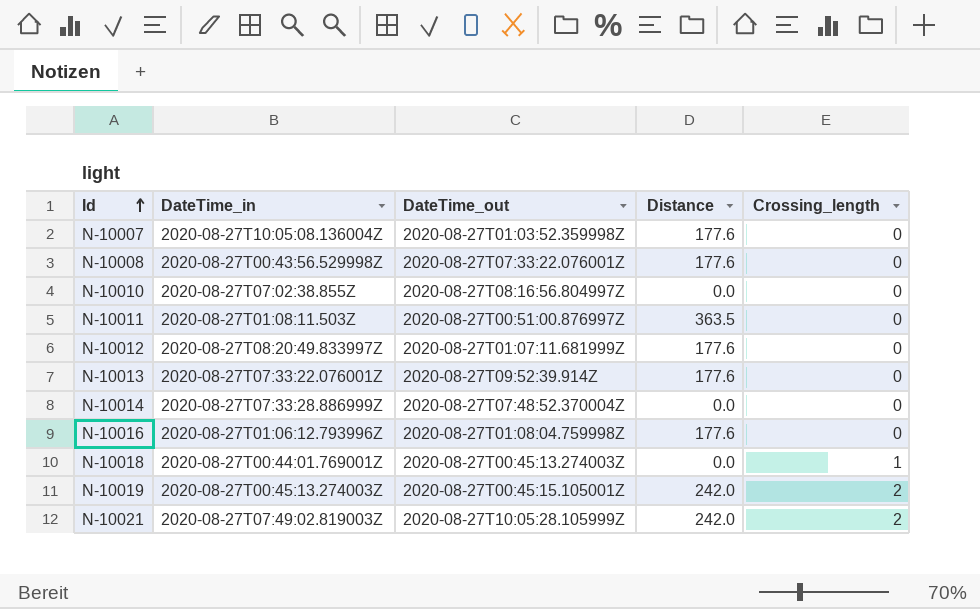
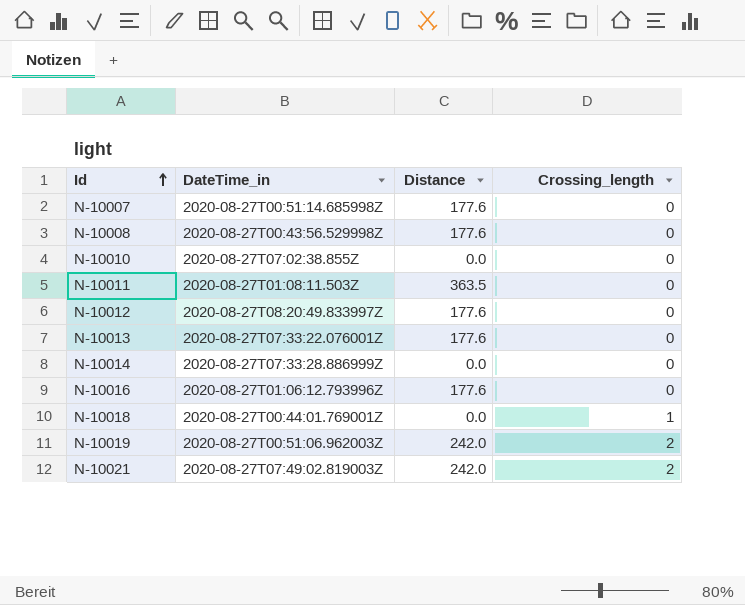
column DateTime_out | position: 3 -> none
N-10007 | DateTime_in: 2020-08-27T10:05:08.136004Z -> 2020-08-27T00:51:14.685998Z
N-10019 | DateTime_in: 2020-08-27T00:45:13.274003Z -> 2020-08-27T00:51:06.962003Z

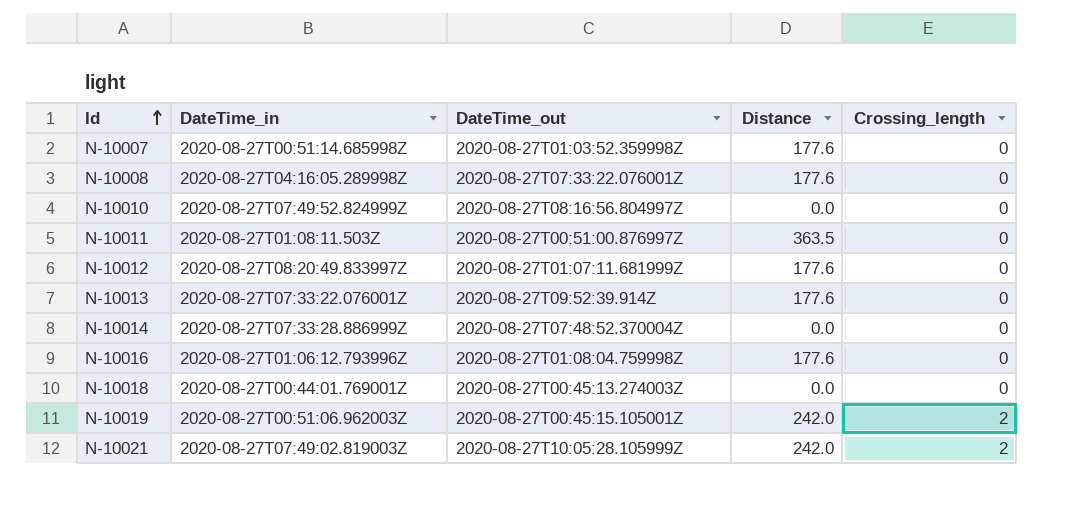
column DateTime_out | position: none -> 3
N-10008 | DateTime_in: 2020-08-27T00:43:56.529998Z -> 2020-08-27T04:16:05.289998Z
N-10010 | DateTime_in: 2020-08-27T07:02:38.855Z -> 2020-08-27T07:49:52.824999Z
N-10018 | Crossing_length: 1 -> 0

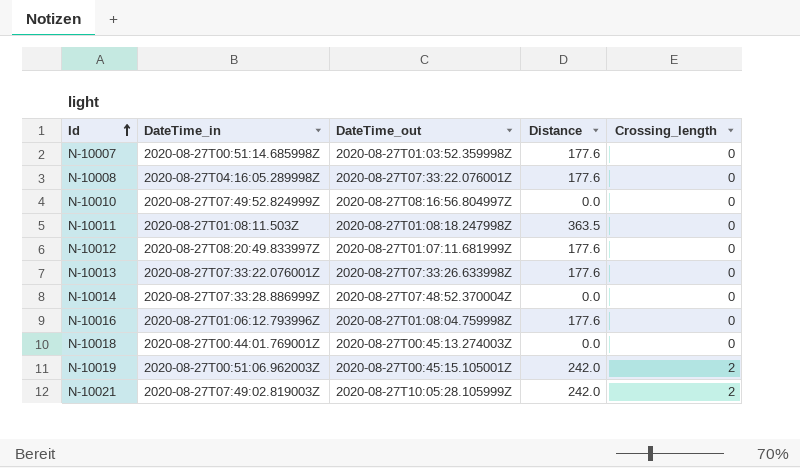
N-10011 | DateTime_out: 2020-08-27T00:51:00.876997Z -> 2020-08-27T01:08:18.247998Z
N-10013 | DateTime_out: 2020-08-27T09:52:39.914Z -> 2020-08-27T07:33:26.633998Z

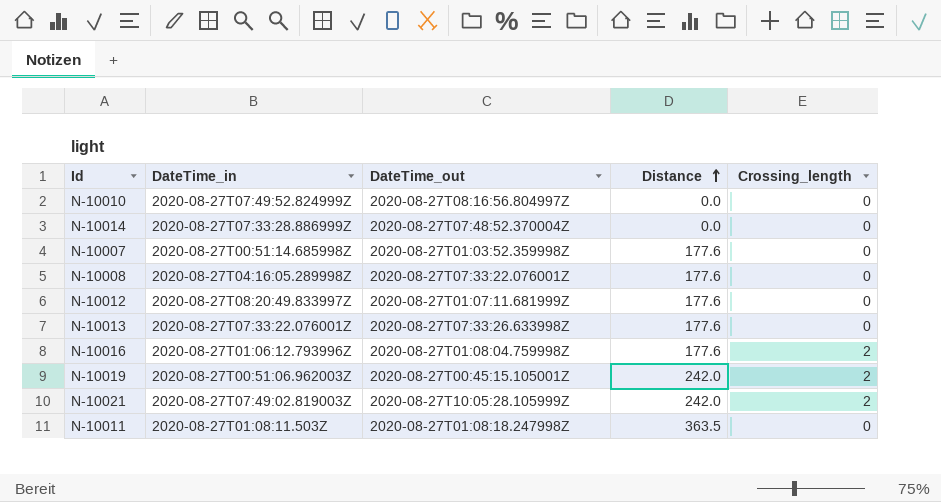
row order: Id ascending -> Distance ascending
row N-10018: 2020-08-27T00:44:01.769001Z | 2020-08-27T00:45:13.274003Z | 0.0 | 0 -> none
N-10016 | Crossing_length: 0 -> 2

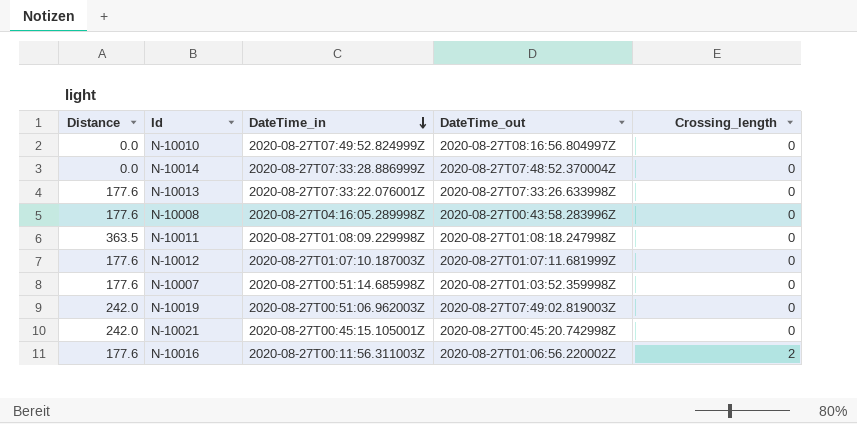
row order: Distance ascending -> DateTime_in descending
column Distance | position: 4 -> 1
N-10008 | DateTime_out: 2020-08-27T07:33:22.076001Z -> 2020-08-27T00:43:58.283996Z
N-10011 | DateTime_in: 2020-08-27T01:08:11.503Z -> 2020-08-27T01:08:09.229998Z
N-10012 | DateTime_in: 2020-08-27T08:20:49.833997Z -> 2020-08-27T01:07:10.187003Z
N-10019 | DateTime_out: 2020-08-27T00:45:15.105001Z -> 2020-08-27T07:49:02.819003Z
N-10019 | Crossing_length: 2 -> 0
N-10021 | DateTime_in: 2020-08-27T07:49:02.819003Z -> 2020-08-27T00:45:15.105001Z
N-10021 | DateTime_out: 2020-08-27T10:05:28.105999Z -> 2020-08-27T00:45:20.742998Z
N-10021 | Crossing_length: 2 -> 0
N-10016 | DateTime_in: 2020-08-27T01:06:12.793996Z -> 2020-08-27T00:11:56.311003Z
N-10016 | DateTime_out: 2020-08-27T01:08:04.759998Z -> 2020-08-27T01:06:56.220002Z

